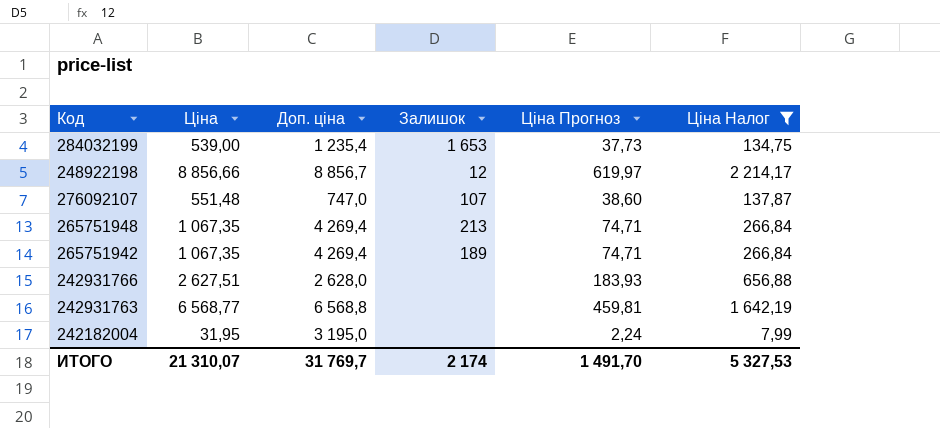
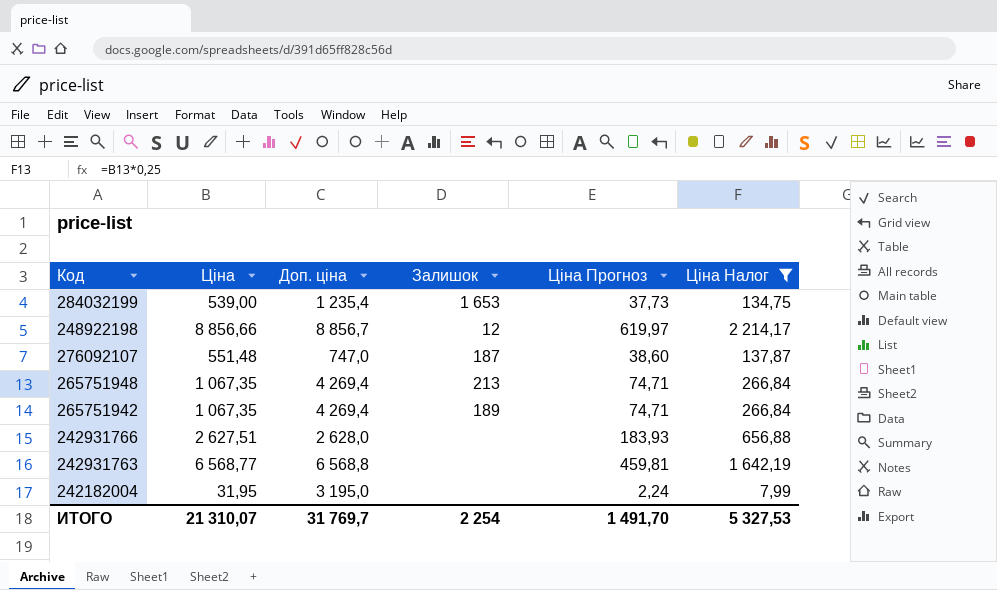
276092107 | Залишок: 107 -> 187
ИТОГО | Залишок: 2 174 -> 2 254

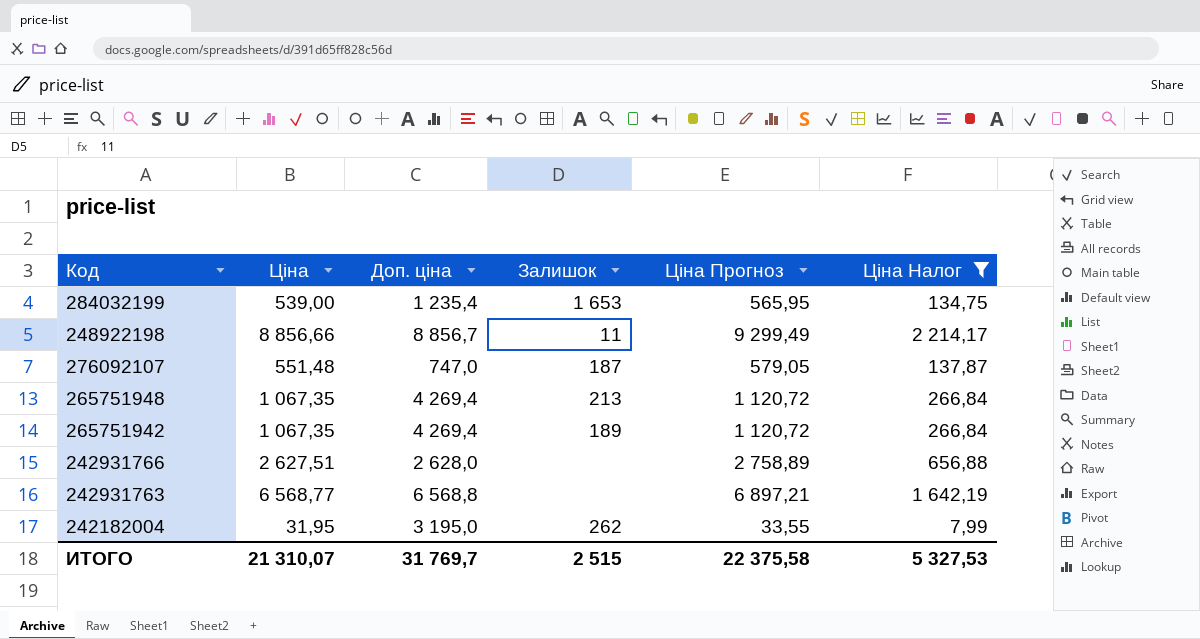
column Ціна Прогноз | formula: [Ціна] * 0,07 -> [Ціна] * 1,05
248922198 | Залишок: 12 -> 11
242182004 | Залишок: none -> 262
ИТОГО | Залишок: 2 254 -> 2 515
ИТОГО | Ціна Прогноз: 1 491,70 -> 22 375,58

